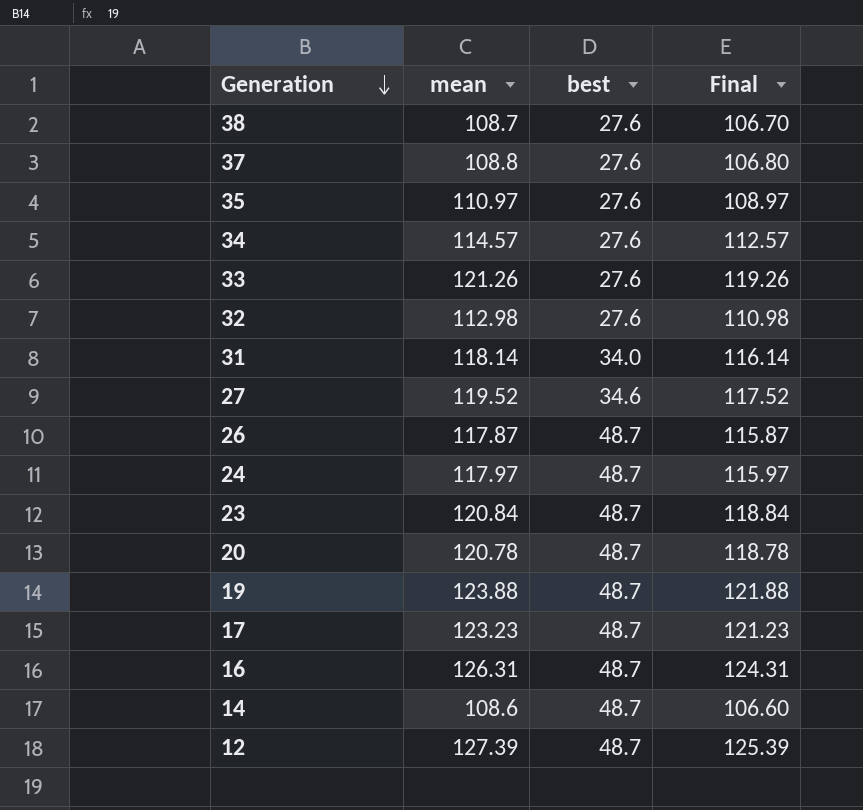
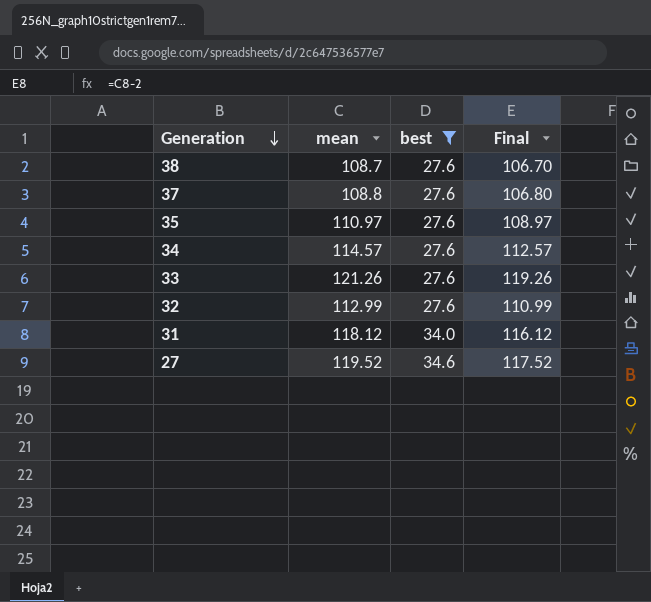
filter: none -> best != 48.7
32 | mean: 112.98 -> 112.99
32 | Final: 110.98 -> 110.99
31 | mean: 118.14 -> 118.12
31 | Final: 116.14 -> 116.12

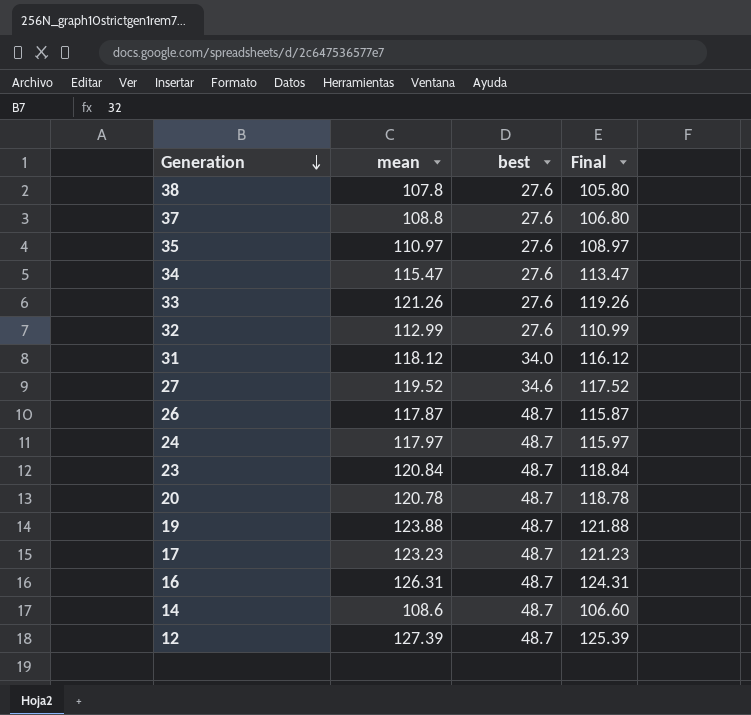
filter: best != 48.7 -> none
38 | mean: 108.7 -> 107.8
38 | Final: 106.70 -> 105.80
34 | mean: 114.57 -> 115.47
34 | Final: 112.57 -> 113.47

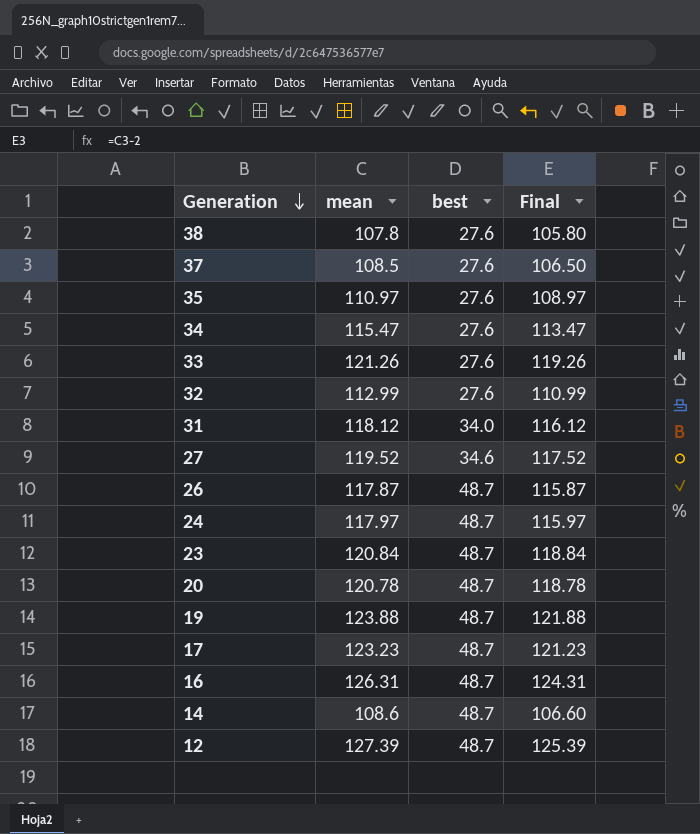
37 | mean: 108.8 -> 108.5
37 | Final: 106.80 -> 106.50

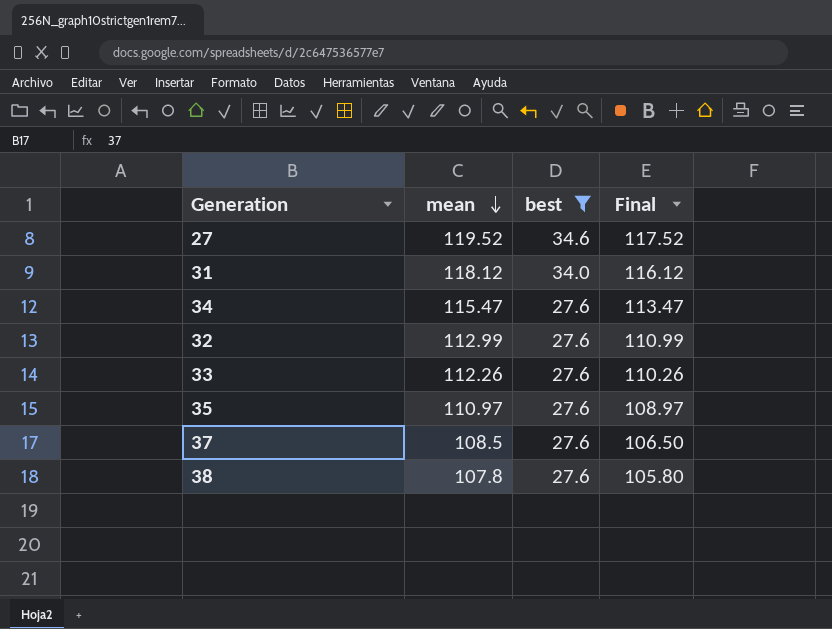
filter: none -> best != 48.7
row order: Generation descending -> mean descending
33 | mean: 121.26 -> 112.26
33 | Final: 119.26 -> 110.26

